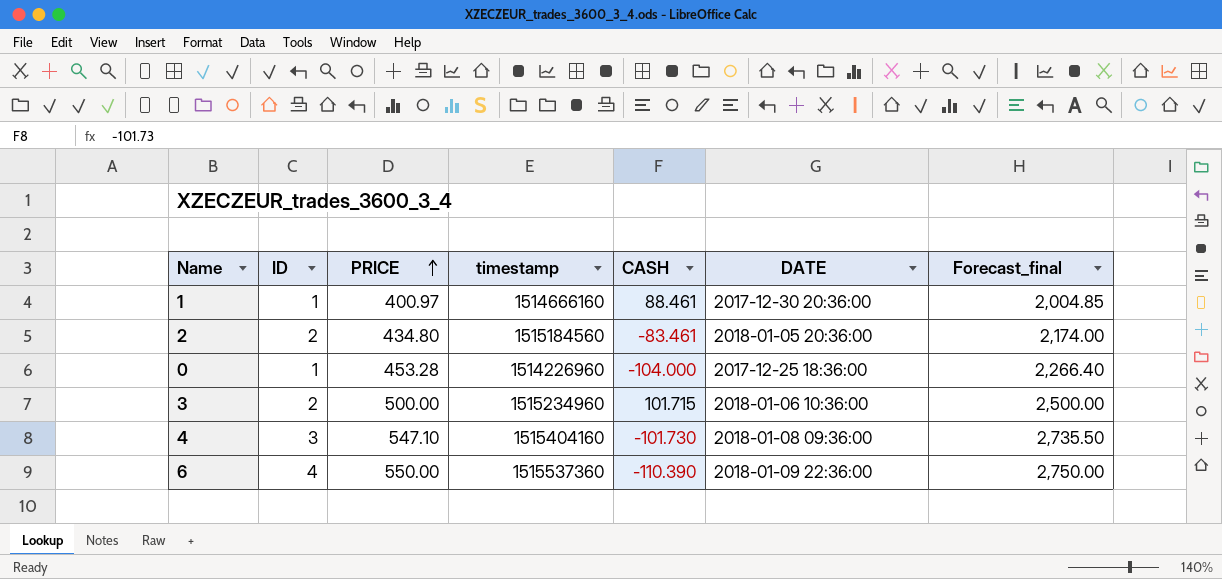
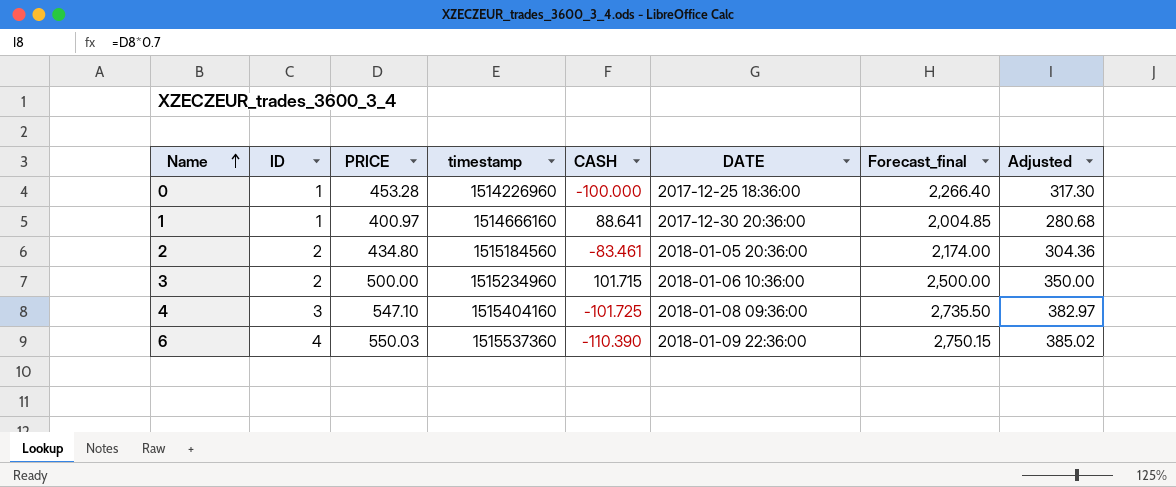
row order: PRICE ascending -> Name ascending
column Adjusted | formula: none -> [PRICE] * 0.7
0 | CASH: -104.000 -> -100.000
1 | CASH: 88.461 -> 88.641
4 | CASH: -101.730 -> -101.725
6 | PRICE: 550.00 -> 550.03
6 | Forecast_final: 2,750.00 -> 2,750.15

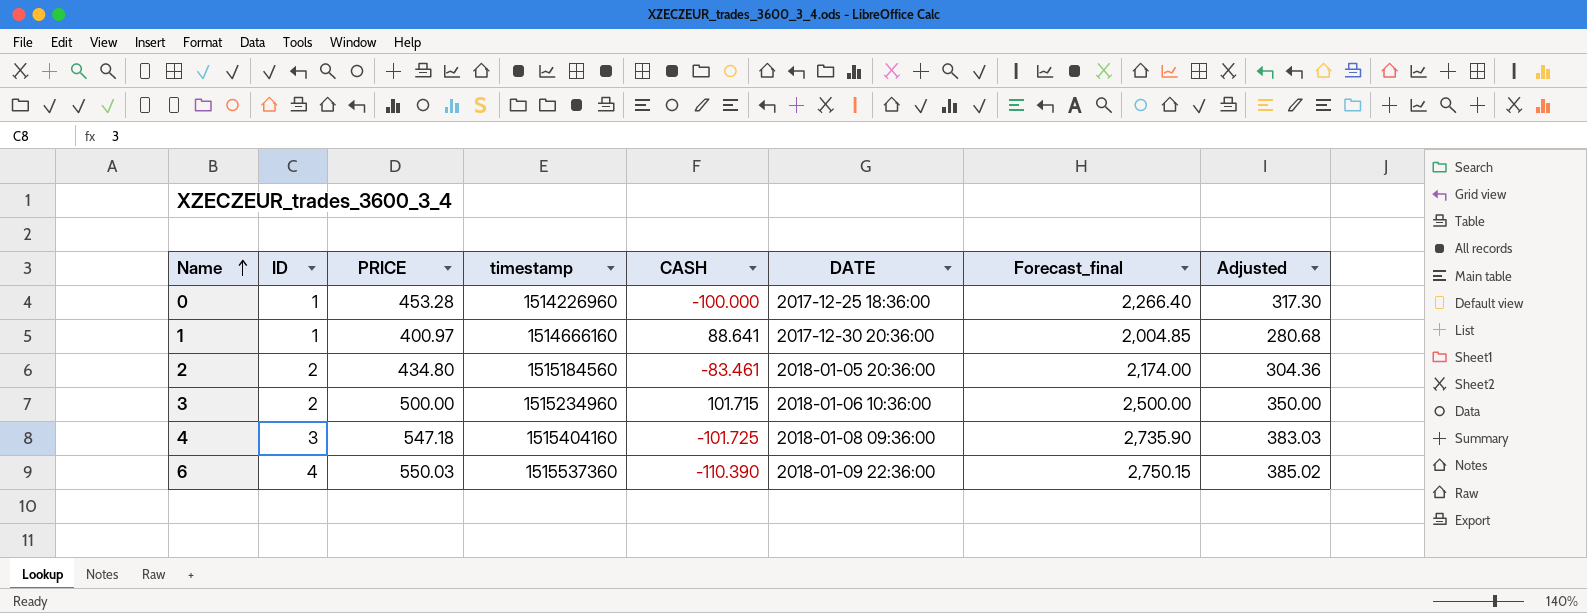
4 | PRICE: 547.10 -> 547.18
4 | Forecast_final: 2,735.50 -> 2,735.90
4 | Adjusted: 382.97 -> 383.03

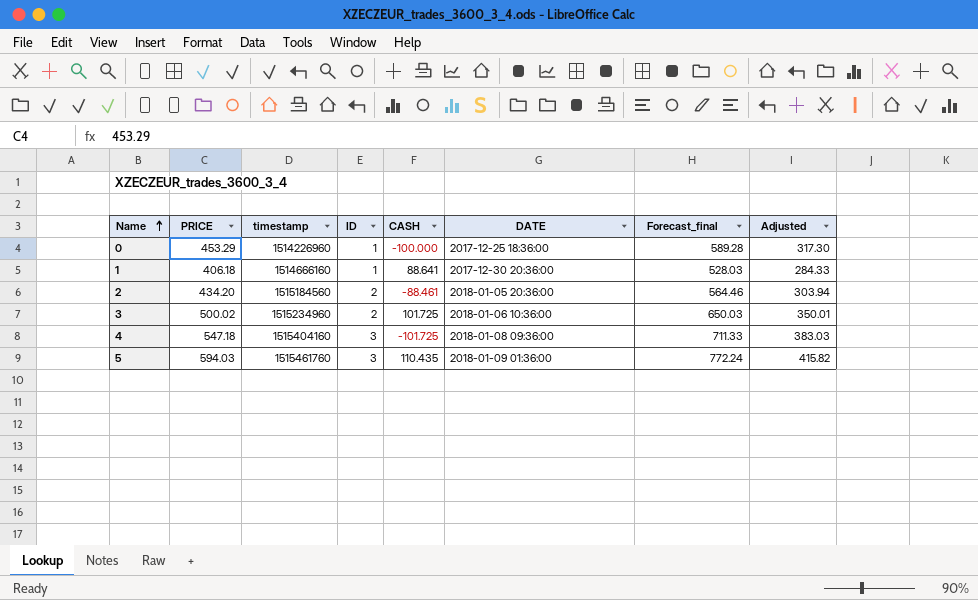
column ID | position: 2 -> 4
column Forecast_final | formula: [PRICE] * 5 -> [PRICE] * 1.3
row 6: 4 | 550.03 | 1515537360 | -110.390 | 2018-01-09 22:36:00 | 2,750.15 | 385.02 -> none
0 | PRICE: 453.28 -> 453.29
1 | PRICE: 400.97 -> 406.18
1 | Adjusted: 280.68 -> 284.33
2 | PRICE: 434.80 -> 434.20
2 | CASH: -83.461 -> -88.461
2 | Adjusted: 304.36 -> 303.94
3 | PRICE: 500.00 -> 500.02
3 | CASH: 101.715 -> 101.725
3 | Adjusted: 350.00 -> 350.01
row 5: none -> 594.03 | 1515461760 | 3 | 110.435 | 2018-01-09 01:36:00 | 772.24 | 415.82

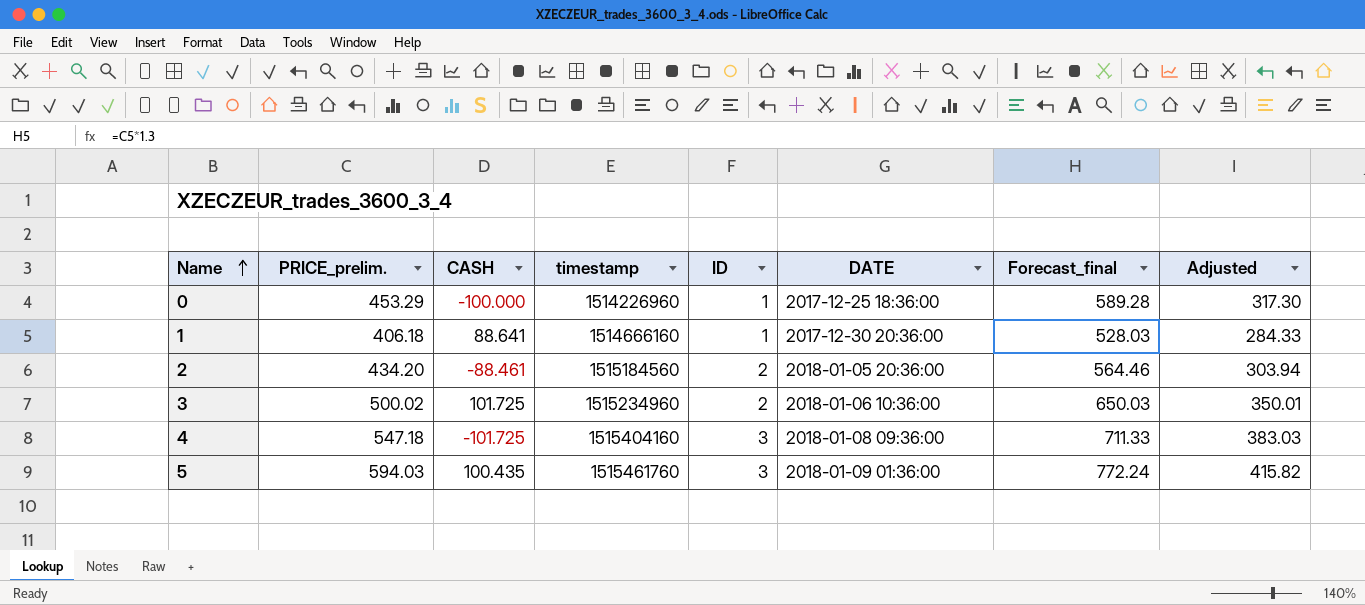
column name: PRICE -> PRICE_prelim.
column CASH | position: 5 -> 3
5 | CASH: 110.435 -> 100.435

